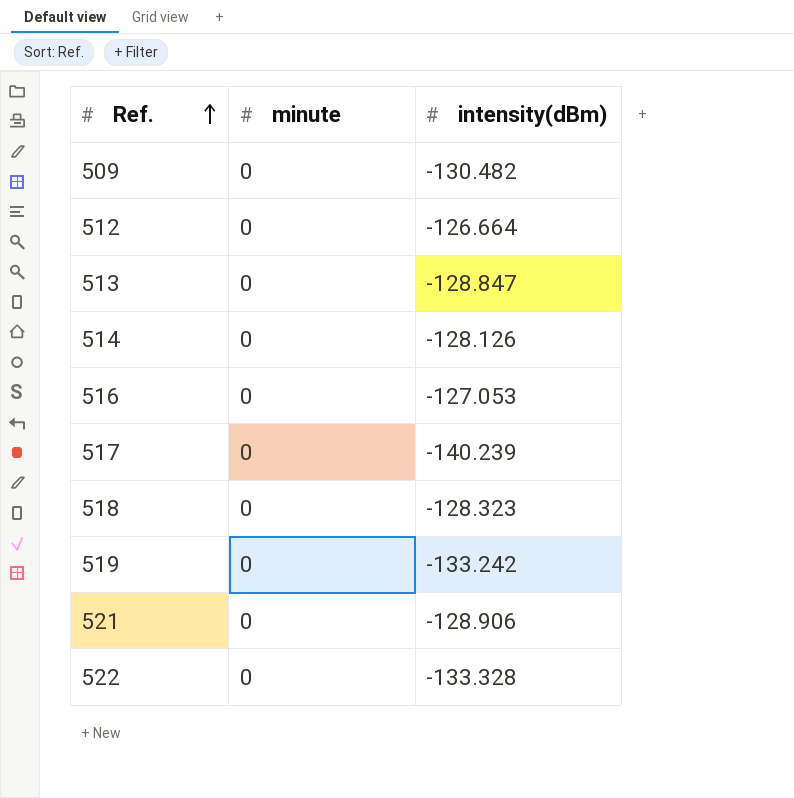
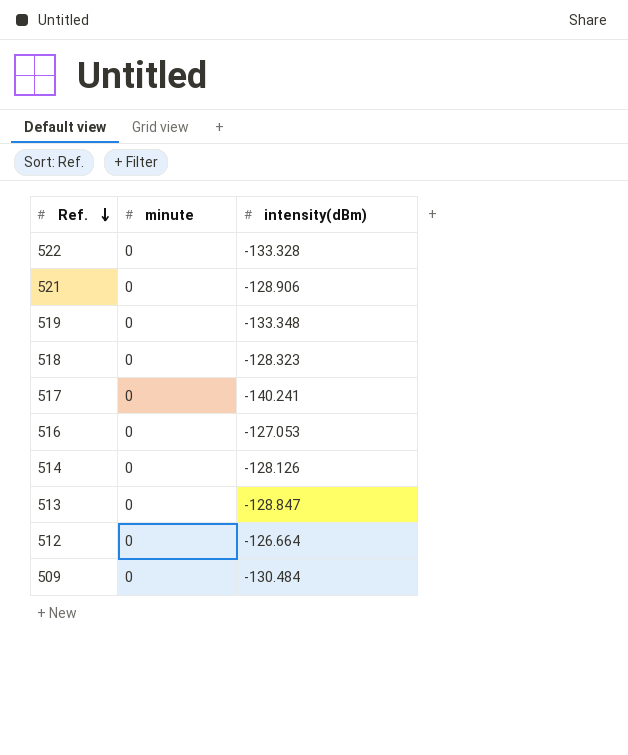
row order: Ref. ascending -> Ref. descending
519 | intensity(dBm): -133.242 -> -133.348
517 | intensity(dBm): -140.239 -> -140.241
509 | intensity(dBm): -130.482 -> -130.484

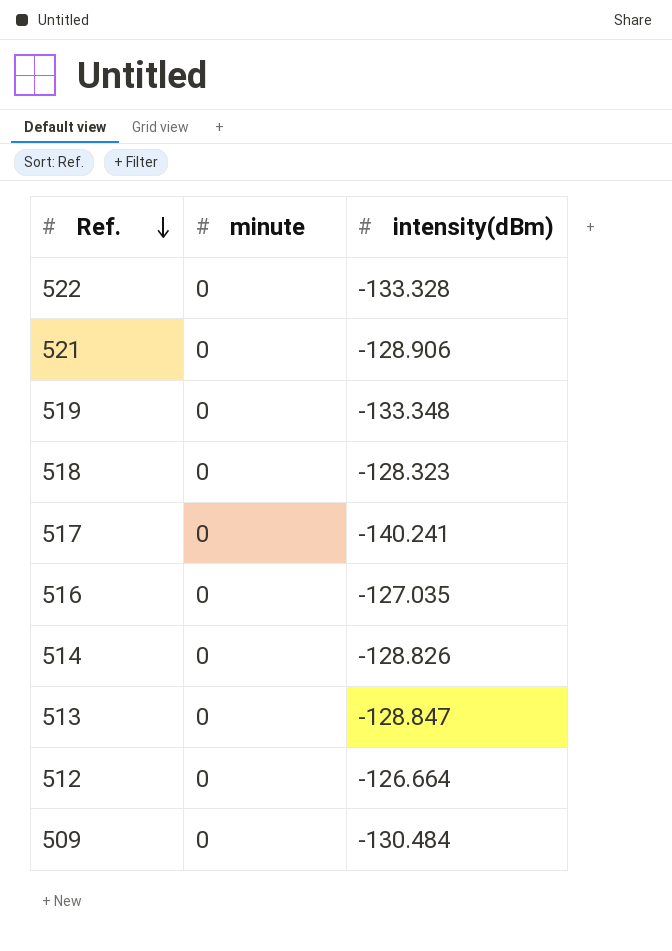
516 | intensity(dBm): -127.053 -> -127.035
514 | intensity(dBm): -128.126 -> -128.826

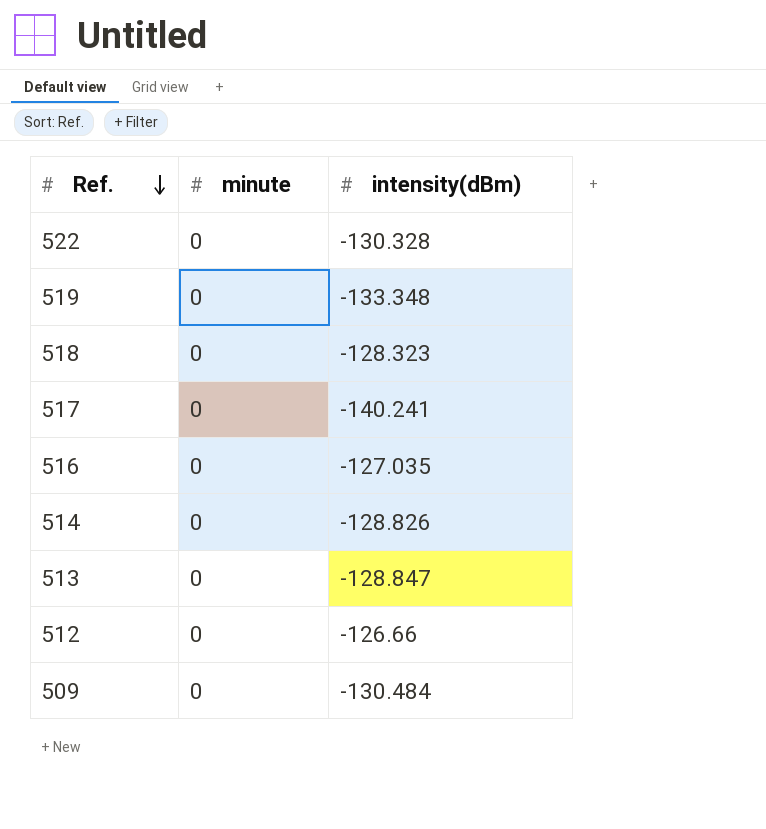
row 521: 0 | -128.906 -> none
522 | intensity(dBm): -133.328 -> -130.328
512 | intensity(dBm): -126.664 -> -126.66

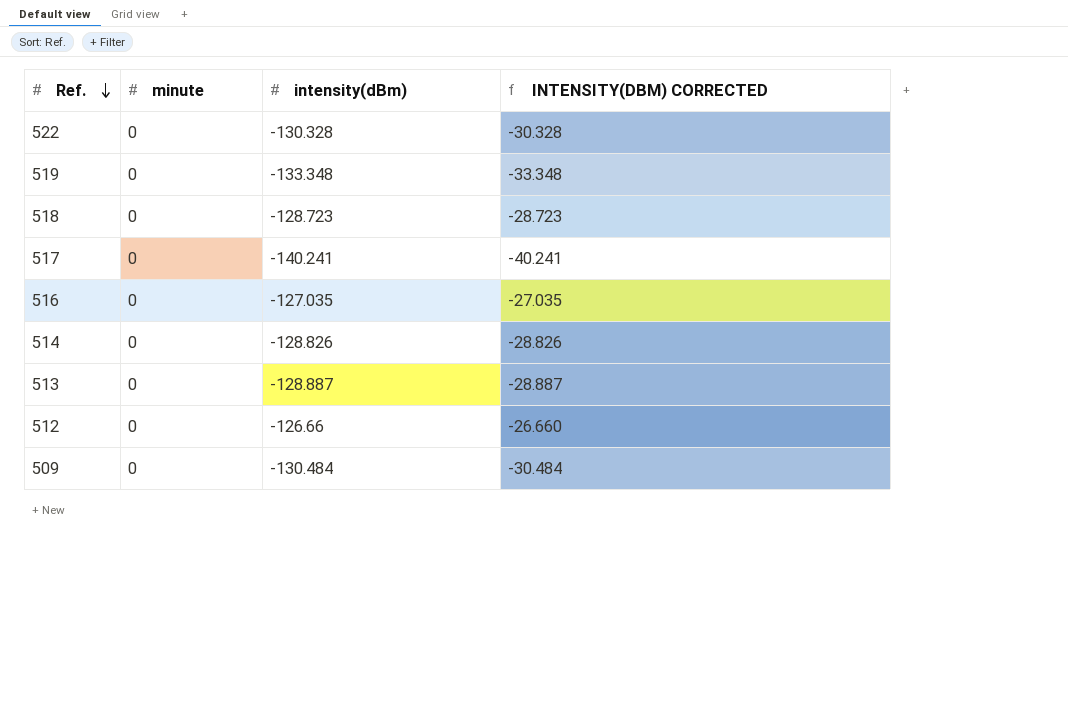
column INTENSITY(DBM) CORRECTED | formula: none -> [intensity(dBm)] + 100
518 | intensity(dBm): -128.323 -> -128.723
513 | intensity(dBm): -128.847 -> -128.887

